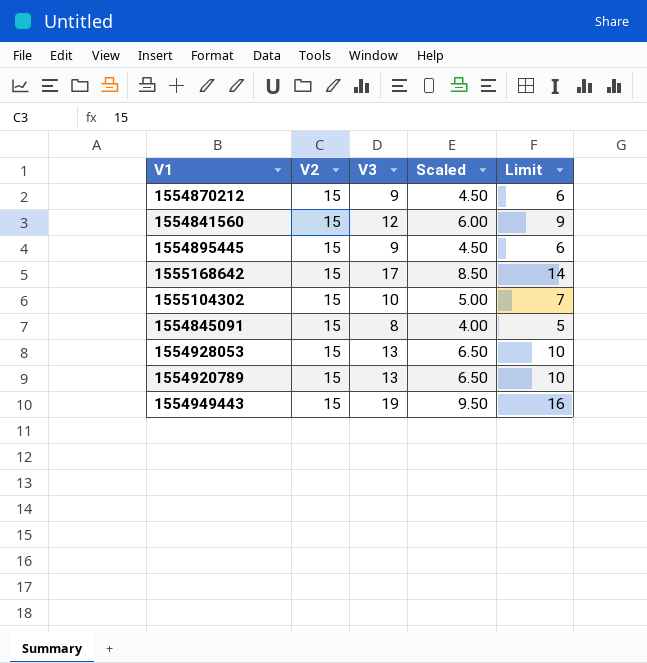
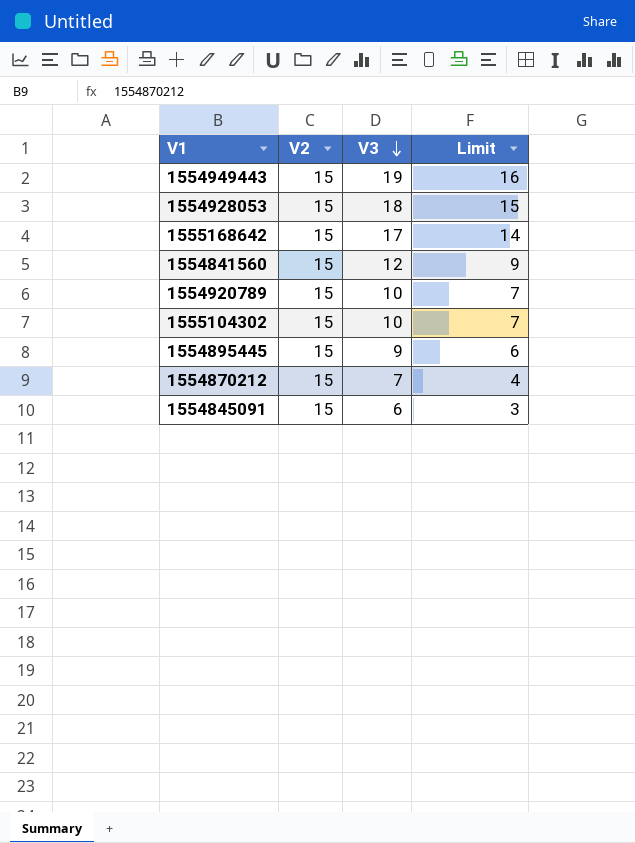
row order: none -> V3 descending
column Scaled | formula: [V3] * 0.5 -> none
1554928053 | V3: 13 -> 18
1554928053 | Limit: 10 -> 15
1554920789 | V3: 13 -> 10
1554920789 | Limit: 10 -> 7
1554870212 | V3: 9 -> 7
1554870212 | Limit: 6 -> 4
1554845091 | V3: 8 -> 6
1554845091 | Limit: 5 -> 3

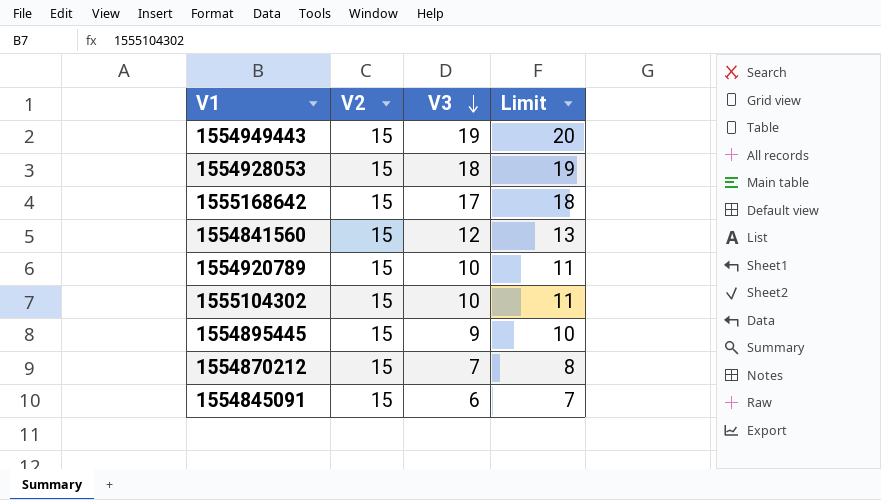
column Limit | formula: [V3] - 3 -> [V3] + 1

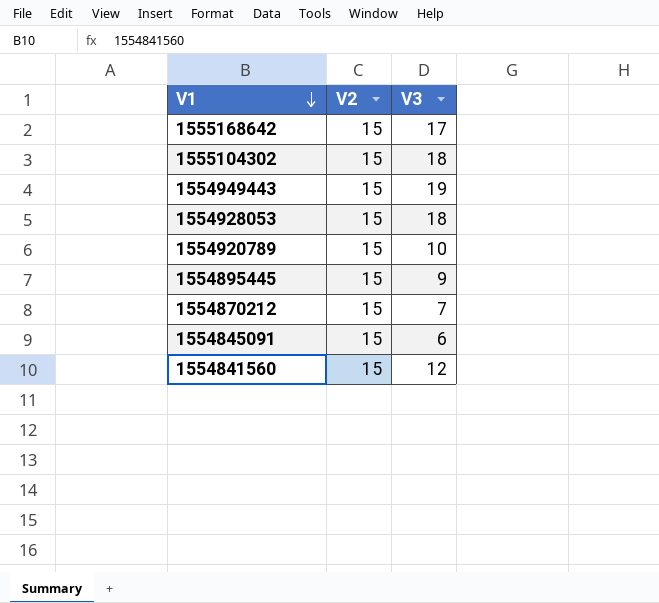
row order: V3 descending -> V1 descending
column Limit | formula: [V3] + 1 -> none
1555104302 | V3: 10 -> 18

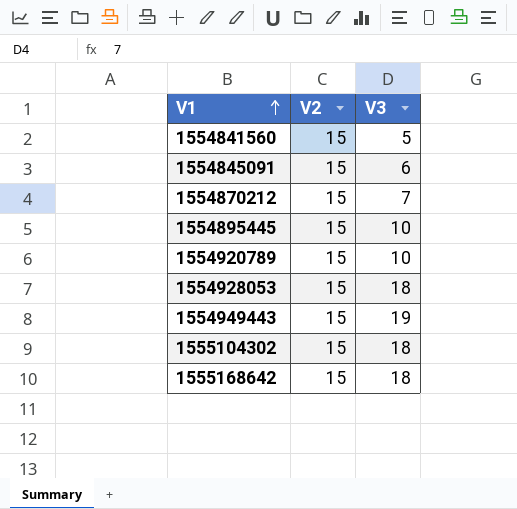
row order: V1 descending -> V1 ascending
1554841560 | V3: 12 -> 5
1554895445 | V3: 9 -> 10
1555168642 | V3: 17 -> 18

